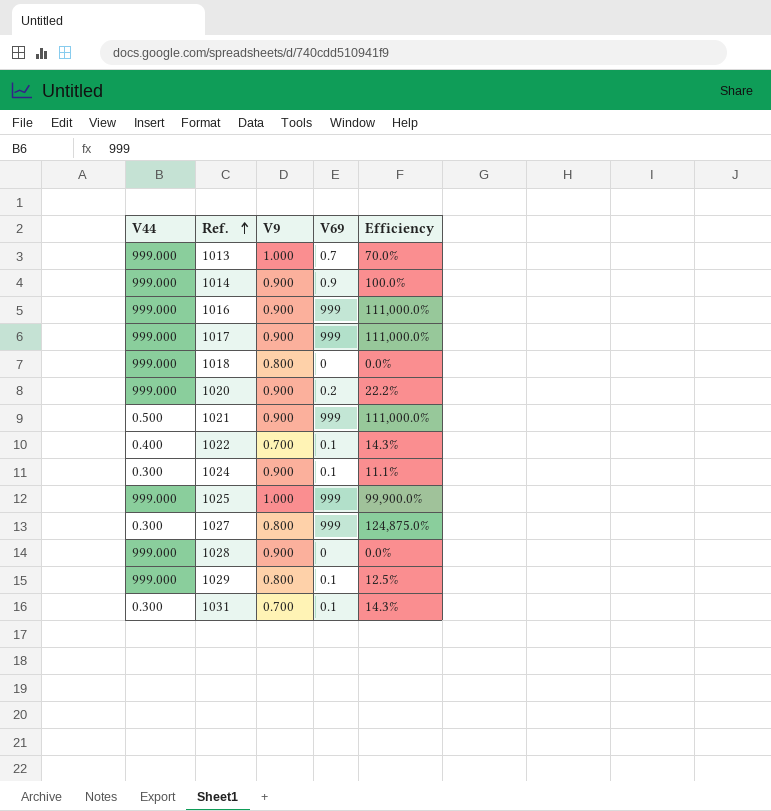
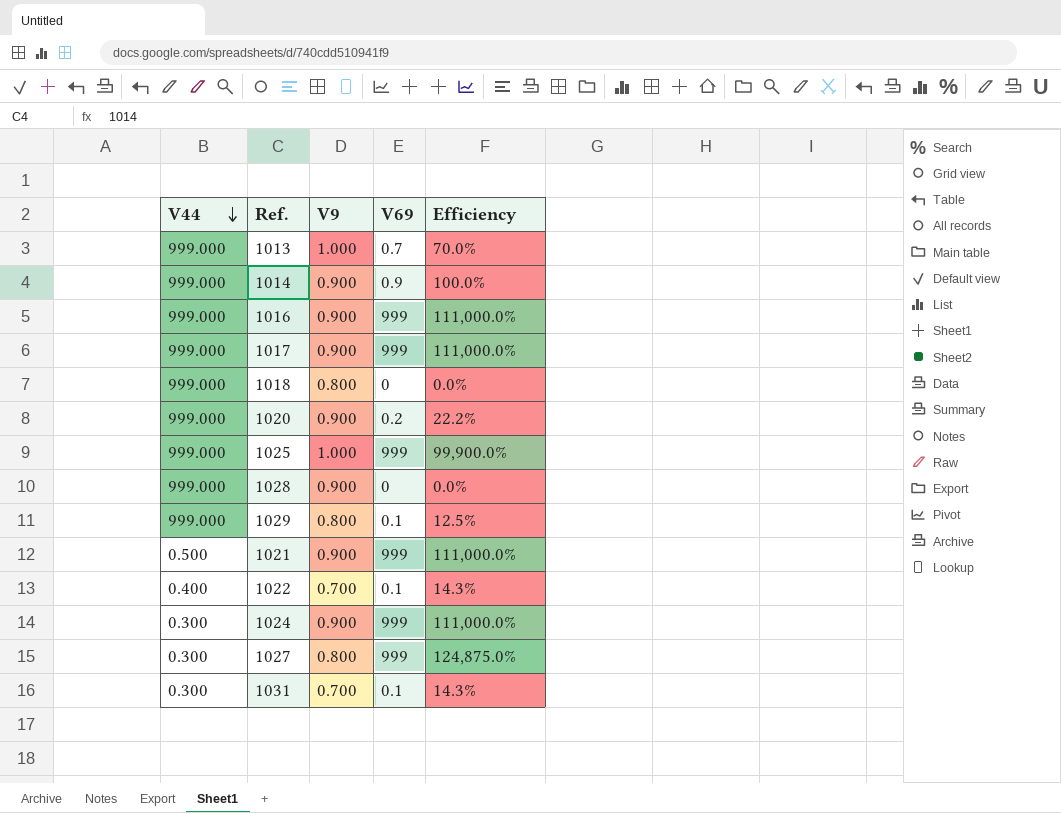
row order: Ref. ascending -> V44 descending
1024 | V69: 0.1 -> 999
1024 | Efficiency: 11.1% -> 111,000.0%

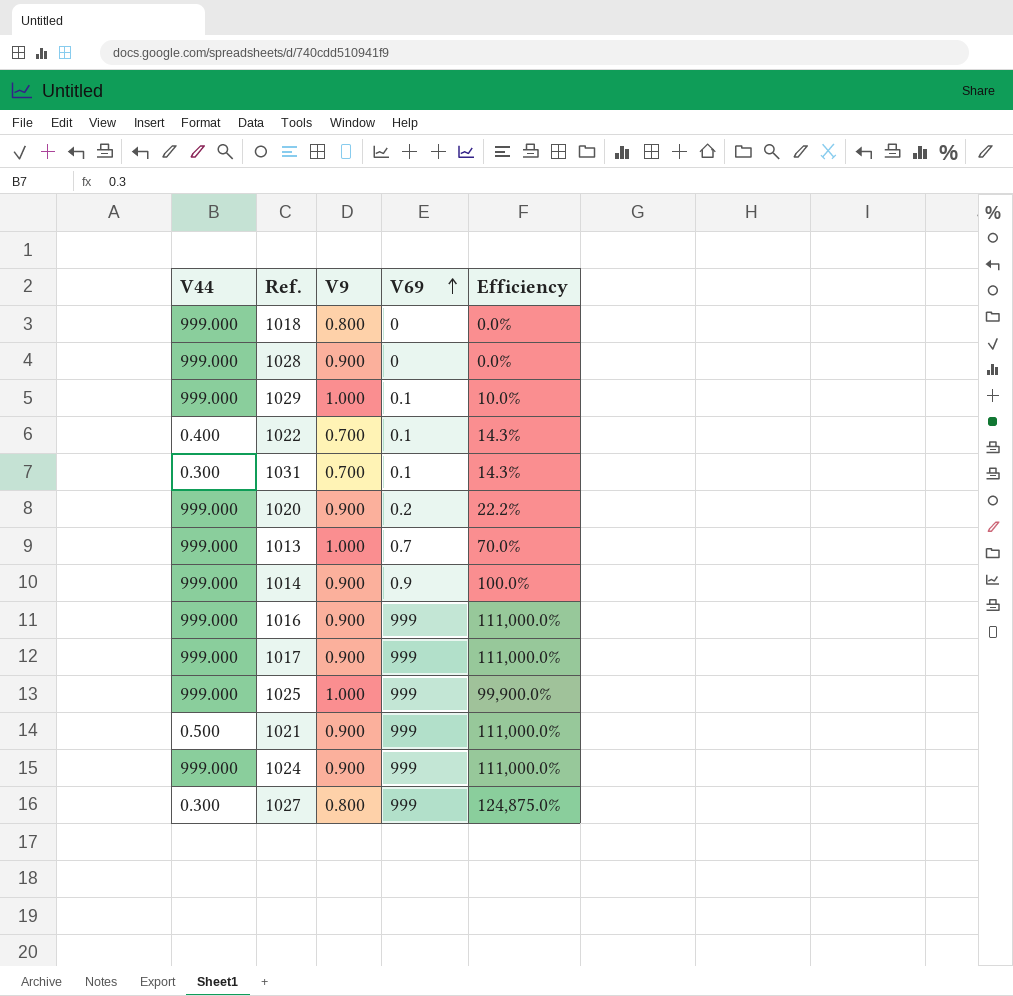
row order: V44 descending -> V69 ascending
1029 | V9: 0.800 -> 1.000
1029 | Efficiency: 12.5% -> 10.0%
1024 | V44: 0.300 -> 999.000

